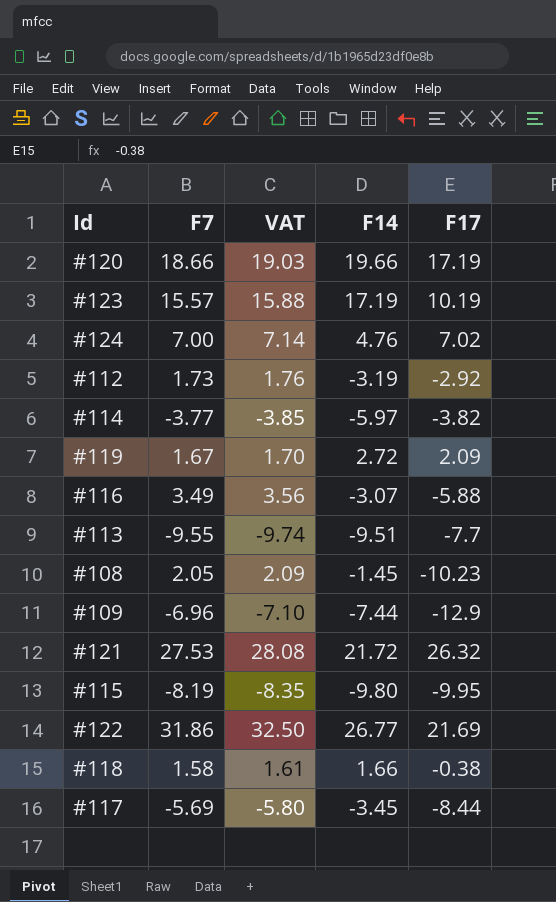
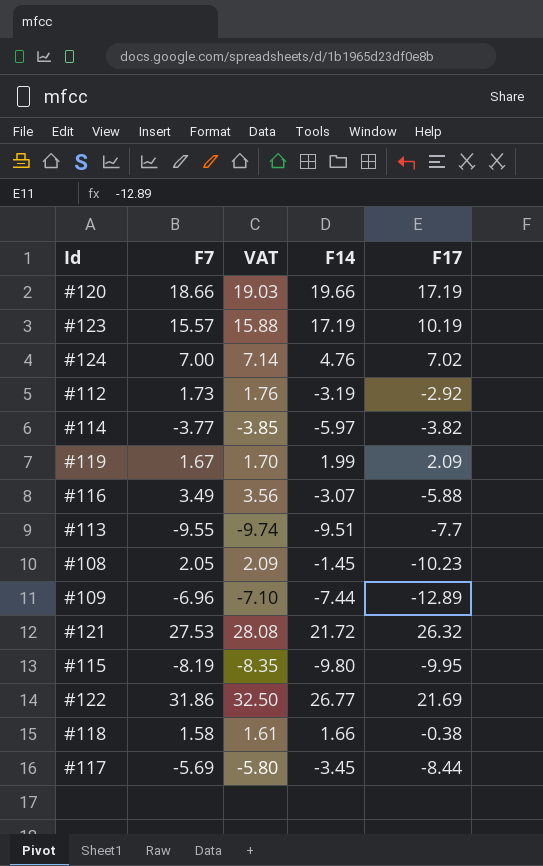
#119 | F14: 2.72 -> 1.99
#109 | F17: -12.9 -> -12.89

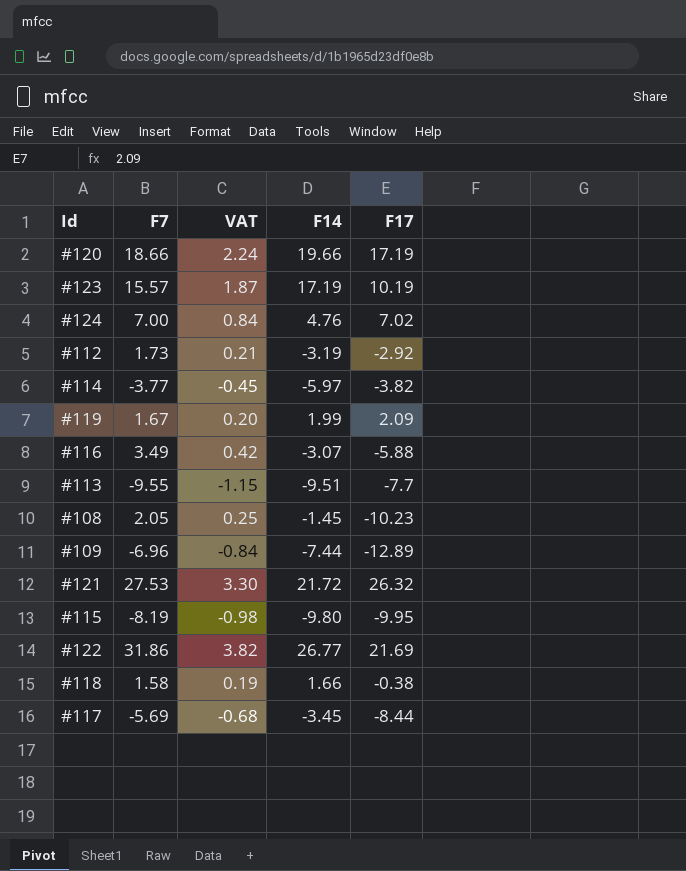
column VAT | formula: [F7] * 1.02 -> [F7] * 0.12

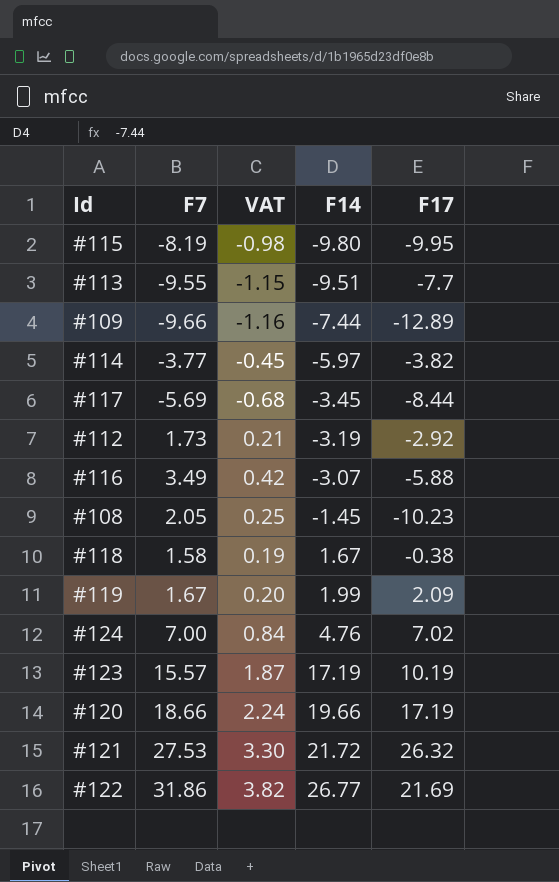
row order: none -> F14 ascending
#109 | F7: -6.96 -> -9.66
#109 | VAT: -0.84 -> -1.16
#118 | F14: 1.66 -> 1.67

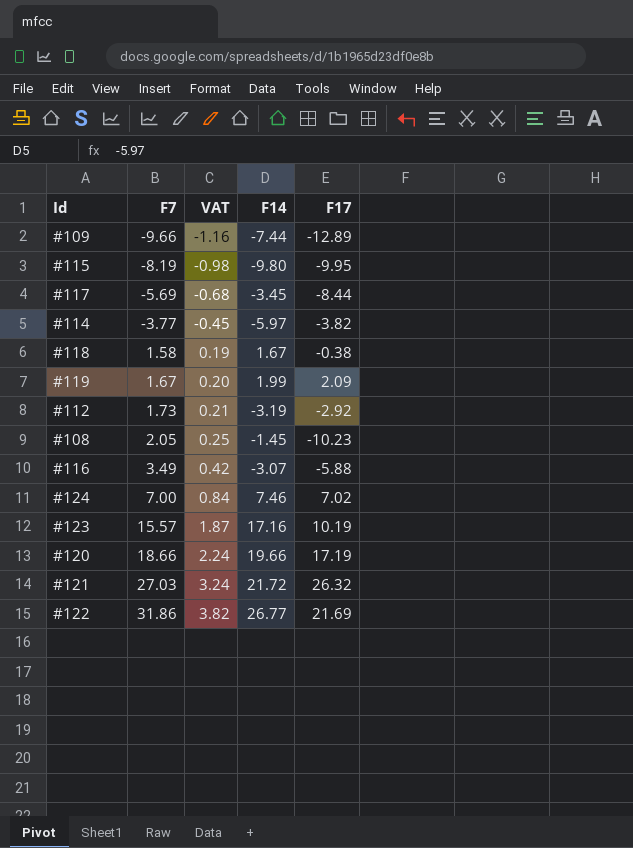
row order: F14 ascending -> F7 ascending
row #113: -9.55 | -1.15 | -9.51 | -7.7 -> none
#124 | F14: 4.76 -> 7.46
#123 | F14: 17.19 -> 17.16
#121 | F7: 27.53 -> 27.03
#121 | VAT: 3.30 -> 3.24

